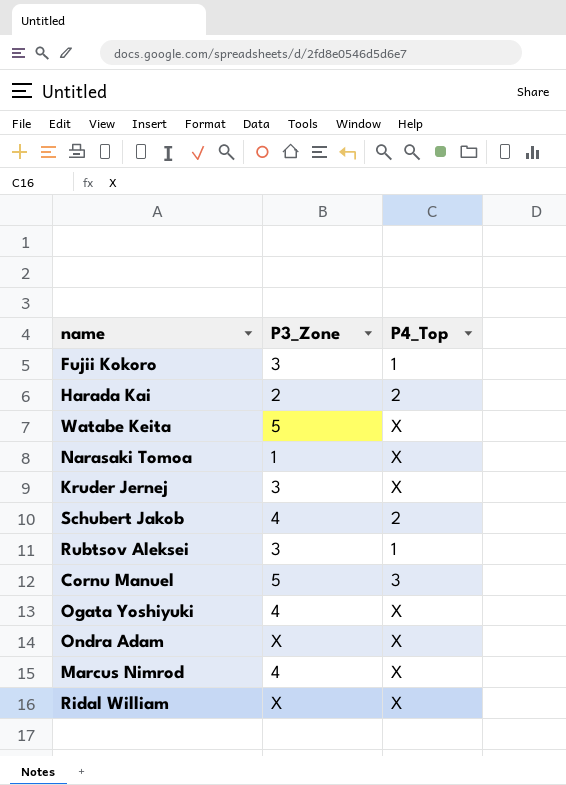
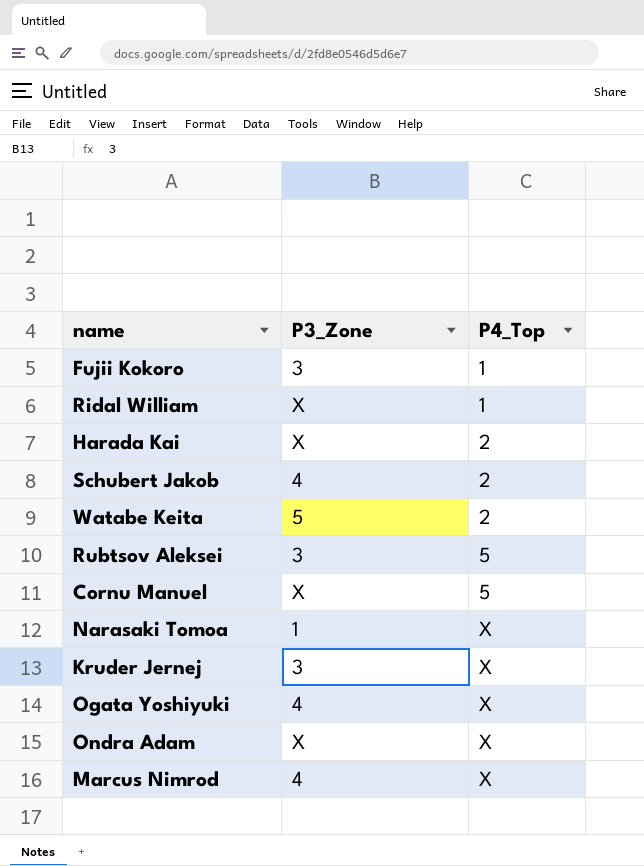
row order: none -> P4_Top ascending
Ridal William | P4_Top: X -> 1
Harada Kai | P3_Zone: 2 -> X
Watabe Keita | P4_Top: X -> 2
Rubtsov Aleksei | P4_Top: 1 -> 5
Cornu Manuel | P3_Zone: 5 -> X
Cornu Manuel | P4_Top: 3 -> 5

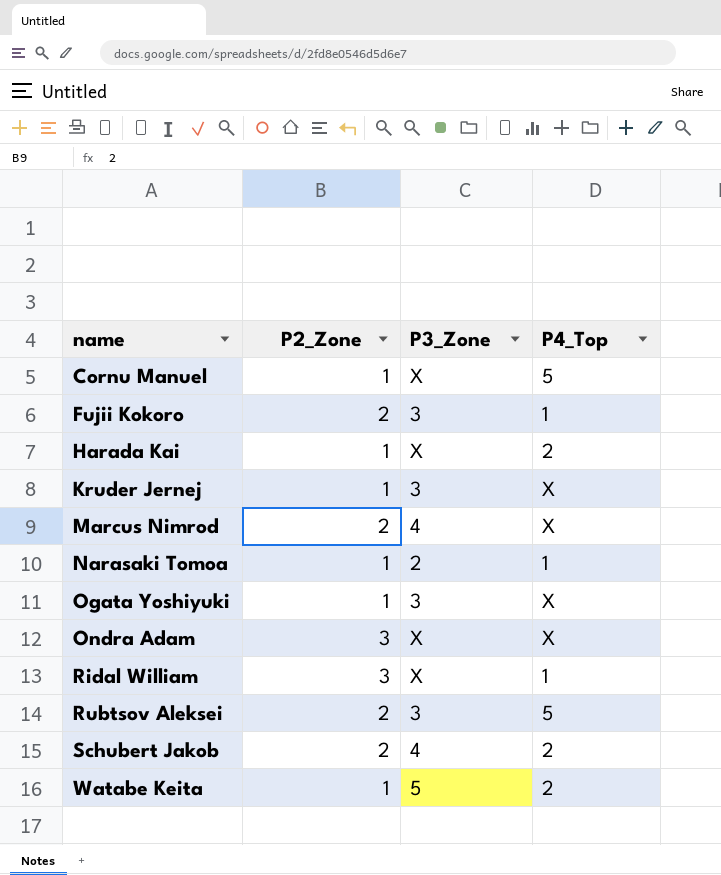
row order: P4_Top ascending -> name ascending
column P2_Zone | position: none -> 2
Narasaki Tomoa | P3_Zone: 1 -> 2
Narasaki Tomoa | P4_Top: X -> 1
Ogata Yoshiyuki | P3_Zone: 4 -> 3

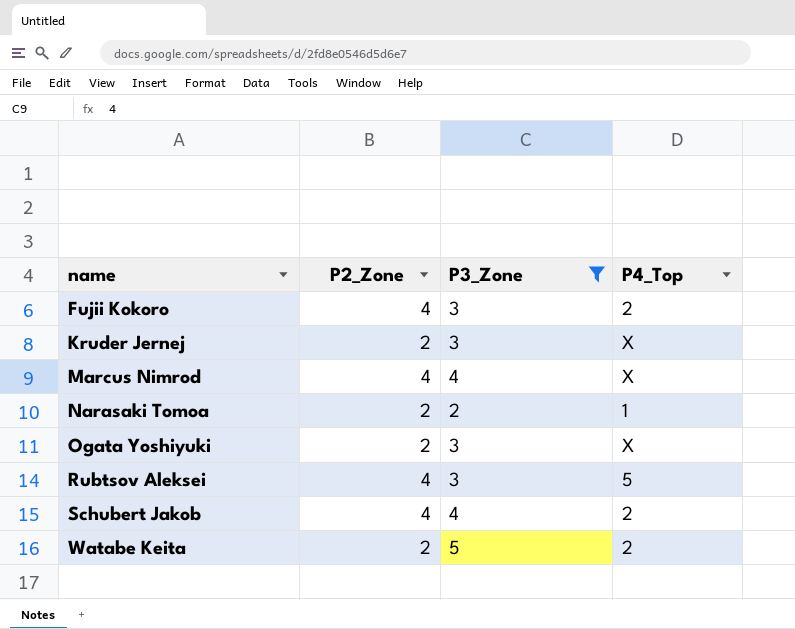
filter: none -> P3_Zone != X
Fujii Kokoro | P2_Zone: 2 -> 4
Fujii Kokoro | P4_Top: 1 -> 2
Kruder Jernej | P2_Zone: 1 -> 2
Marcus Nimrod | P2_Zone: 2 -> 4
Narasaki Tomoa | P2_Zone: 1 -> 2
Ogata Yoshiyuki | P2_Zone: 1 -> 2
Rubtsov Aleksei | P2_Zone: 2 -> 4
Schubert Jakob | P2_Zone: 2 -> 4
Watabe Keita | P2_Zone: 1 -> 2

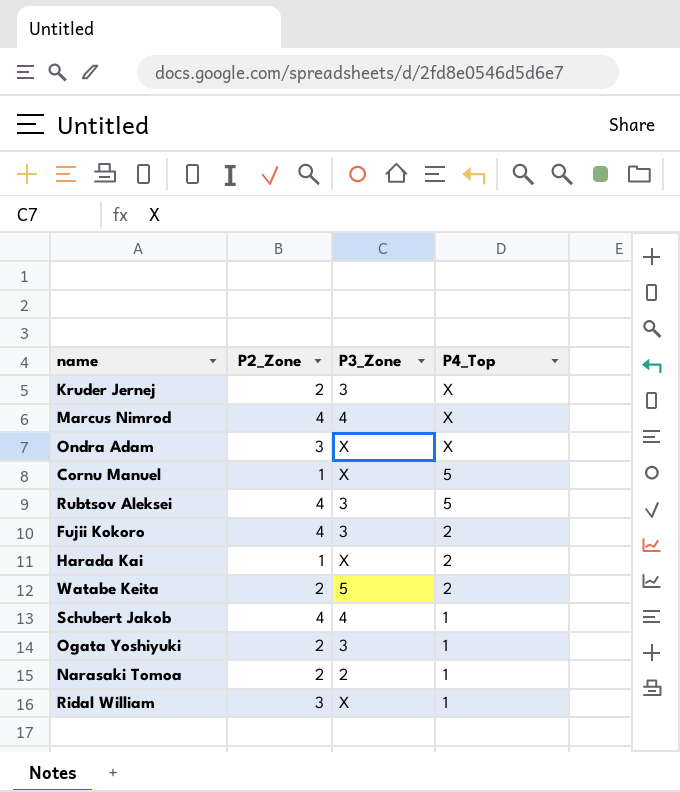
filter: P3_Zone != X -> none
row order: name ascending -> P4_Top descending
Schubert Jakob | P4_Top: 2 -> 1
Ogata Yoshiyuki | P4_Top: X -> 1

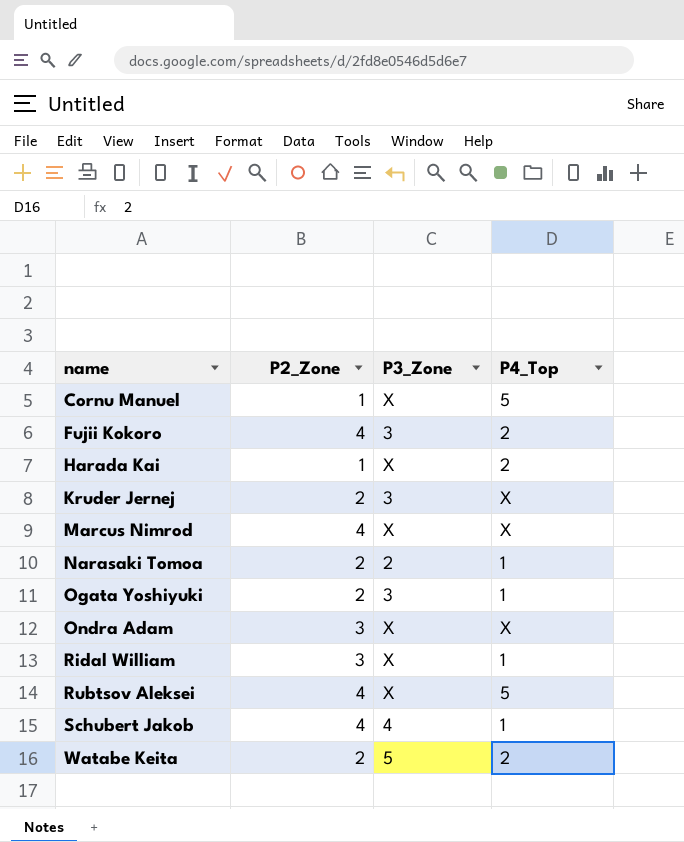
row order: P4_Top descending -> name ascending
Marcus Nimrod | P3_Zone: 4 -> X
Rubtsov Aleksei | P3_Zone: 3 -> X

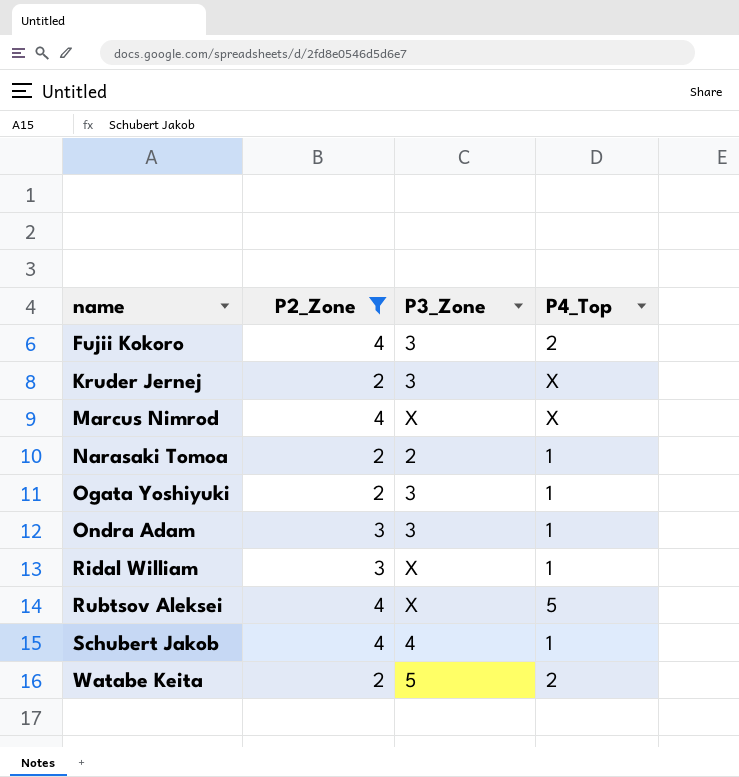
filter: none -> P2_Zone != 1
Ondra Adam | P3_Zone: X -> 3
Ondra Adam | P4_Top: X -> 1

